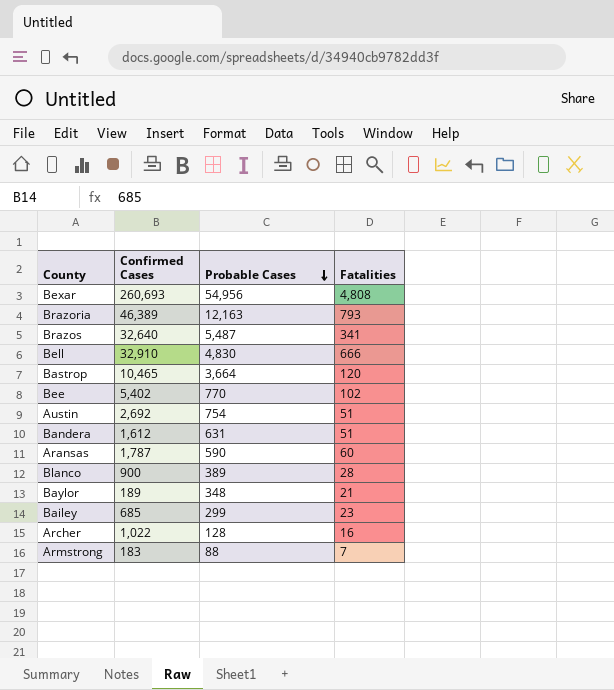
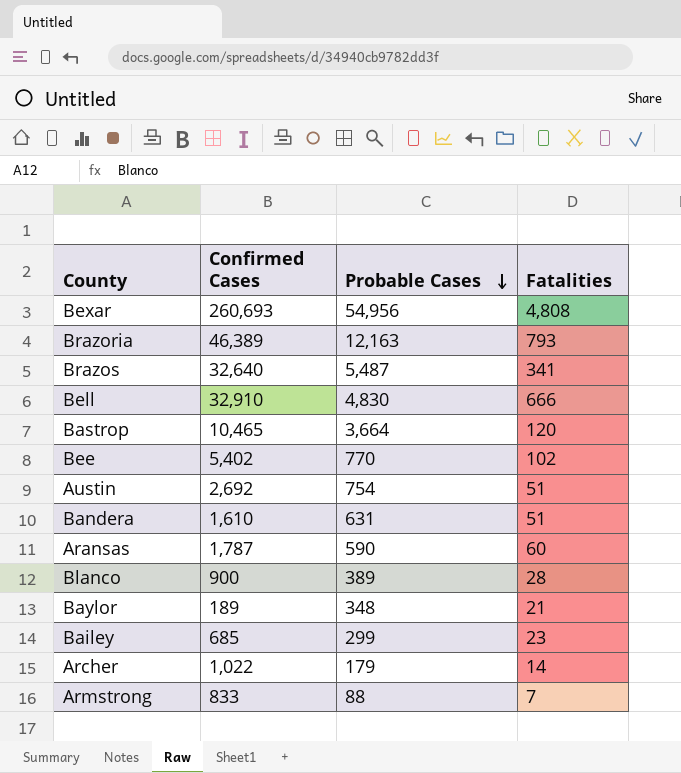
Bandera | Confirmed Cases: 1,612 -> 1,610
Archer | Probable Cases: 128 -> 179
Archer | Fatalities: 16 -> 14
Armstrong | Confirmed Cases: 183 -> 833

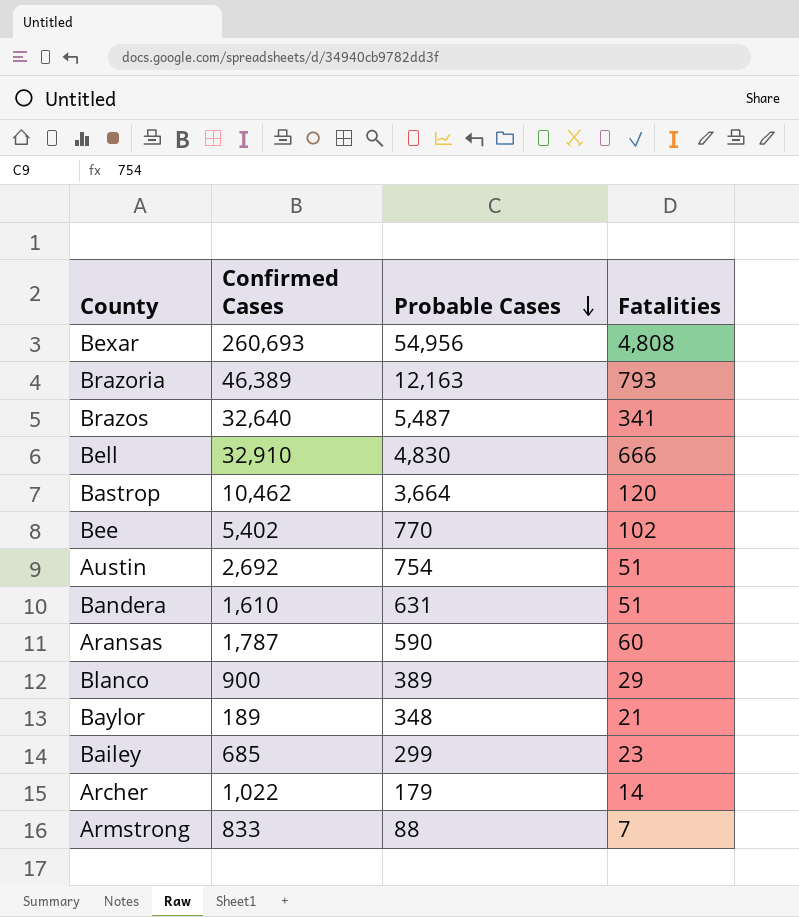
Bastrop | Confirmed Cases: 10,465 -> 10,462
Blanco | Fatalities: 28 -> 29

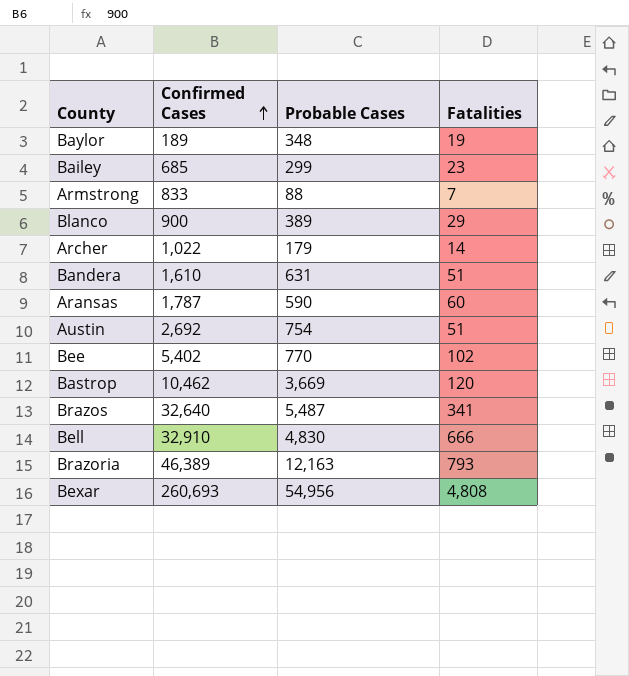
row order: Probable Cases descending -> Confirmed Cases ascending
Baylor | Fatalities: 21 -> 19
Bastrop | Probable Cases: 3,664 -> 3,669

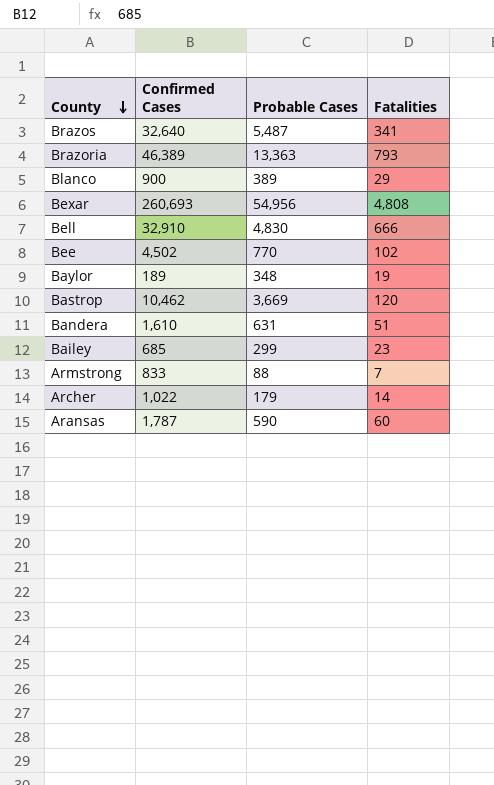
row order: Confirmed Cases ascending -> County descending
row Austin: 2,692 | 754 | 51 -> none
Brazoria | Probable Cases: 12,163 -> 13,363
Bee | Confirmed Cases: 5,402 -> 4,502

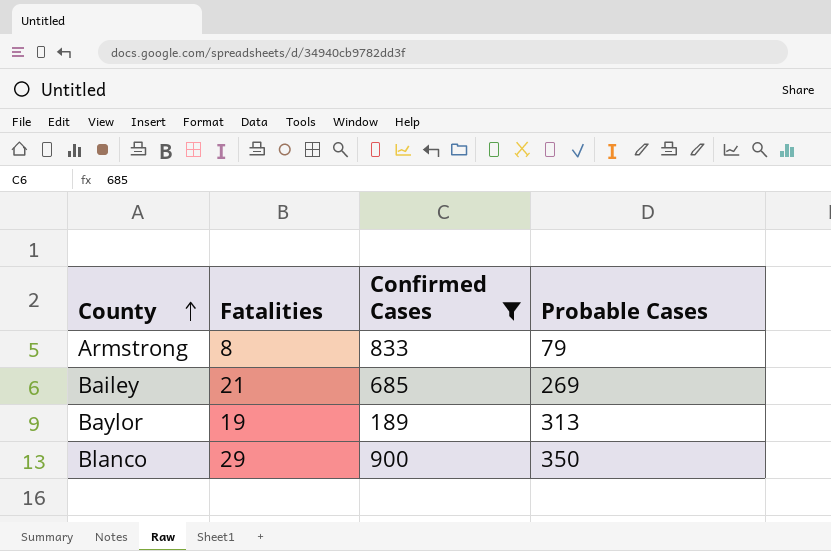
filter: none -> Confirmed Cases <= 900
row order: County descending -> County ascending
column Fatalities | position: 4 -> 2
Armstrong | Fatalities: 7 -> 8
Armstrong | Probable Cases: 88 -> 79
Bailey | Fatalities: 23 -> 21
Bailey | Probable Cases: 299 -> 269
Baylor | Probable Cases: 348 -> 313
Blanco | Probable Cases: 389 -> 350

